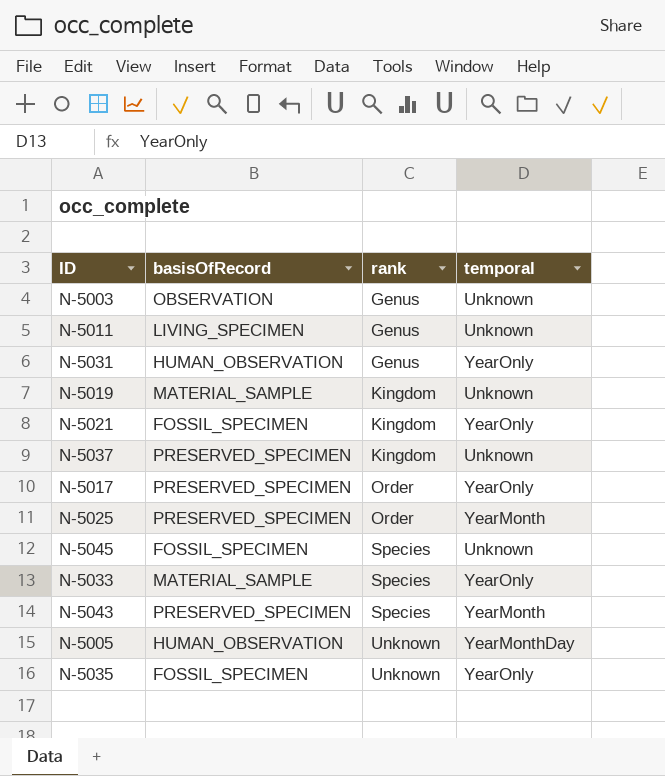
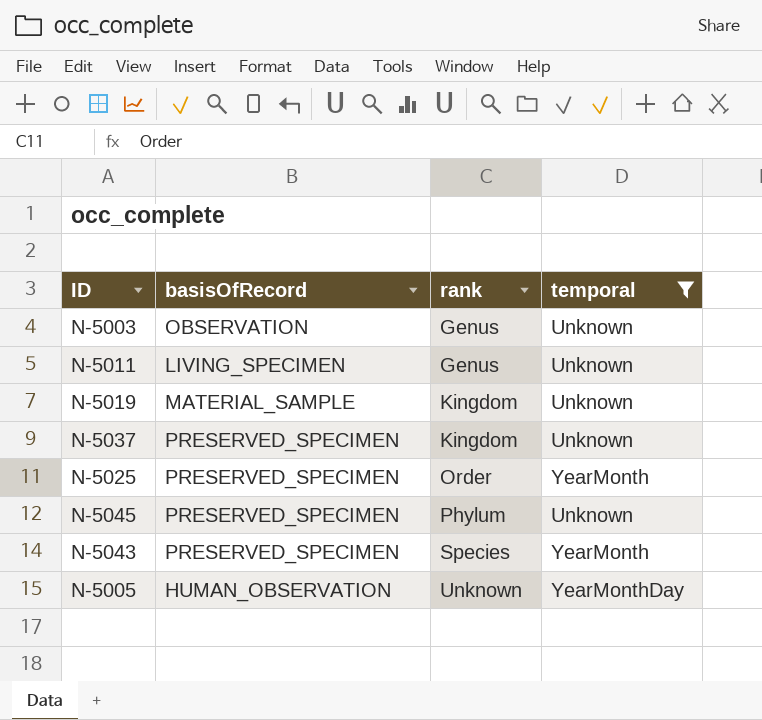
filter: none -> temporal != YearOnly
N-5045 | basisOfRecord: FOSSIL_SPECIMEN -> PRESERVED_SPECIMEN
N-5045 | rank: Species -> Phylum

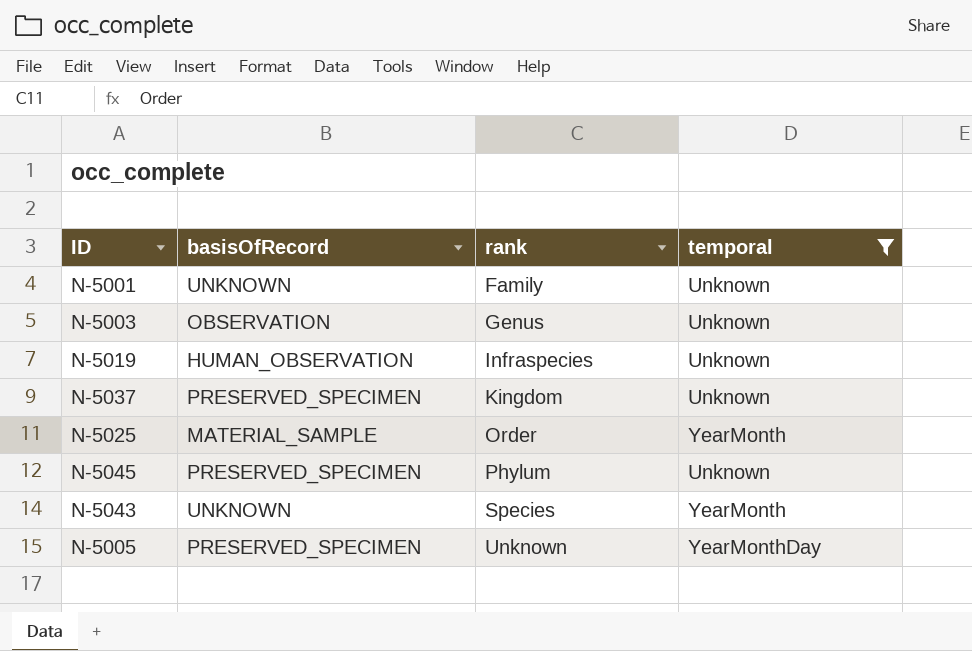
row N-5011: LIVING_SPECIMEN | Genus | Unknown -> none
row N-5001: none -> UNKNOWN | Family | Unknown
N-5019 | basisOfRecord: MATERIAL_SAMPLE -> HUMAN_OBSERVATION
N-5019 | rank: Kingdom -> Infraspecies
N-5025 | basisOfRecord: PRESERVED_SPECIMEN -> MATERIAL_SAMPLE
N-5043 | basisOfRecord: PRESERVED_SPECIMEN -> UNKNOWN
N-5005 | basisOfRecord: HUMAN_OBSERVATION -> PRESERVED_SPECIMEN

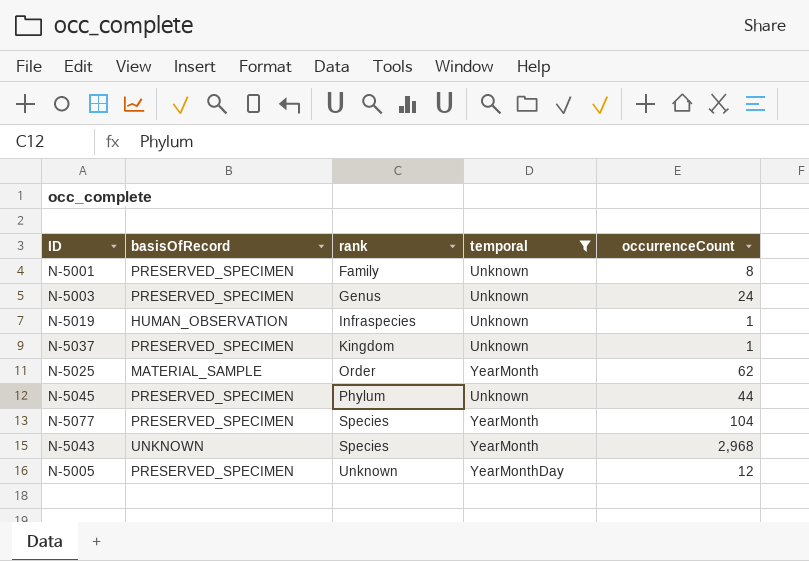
column occurrenceCount | position: none -> 5
N-5001 | basisOfRecord: UNKNOWN -> PRESERVED_SPECIMEN
N-5003 | basisOfRecord: OBSERVATION -> PRESERVED_SPECIMEN
row N-5077: none -> PRESERVED_SPECIMEN | Species | YearMonth | 104

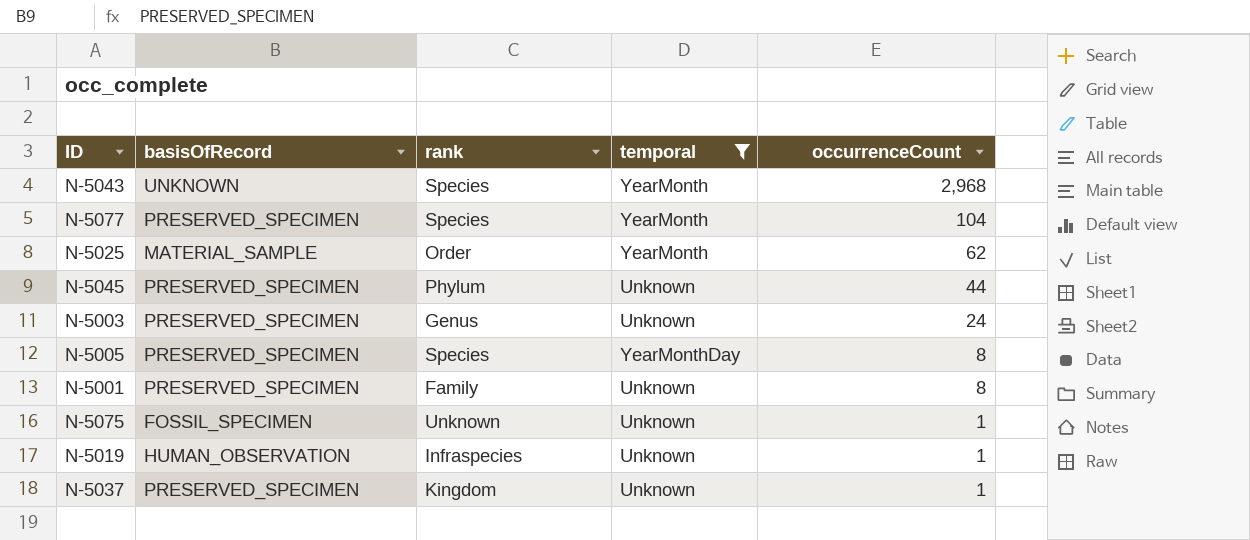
row order: rank ascending -> occurrenceCount descending
N-5005 | rank: Unknown -> Species
N-5005 | occurrenceCount: 12 -> 8
row N-5075: none -> FOSSIL_SPECIMEN | Unknown | Unknown | 1

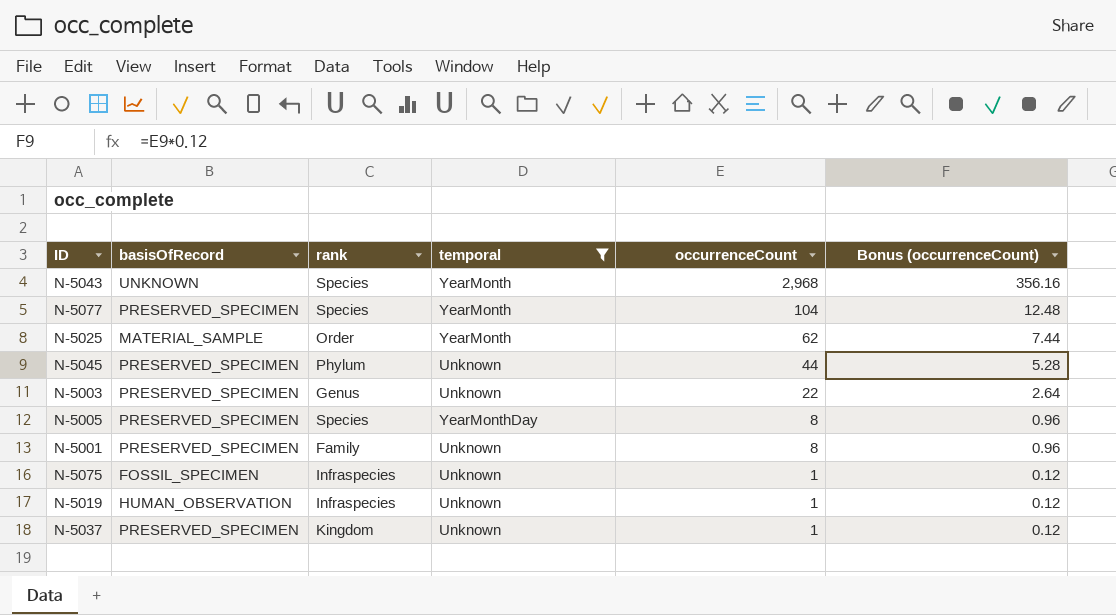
column Bonus (occurrenceCount) | formula: none -> [occurrenceCount] * 0.12
N-5003 | occurrenceCount: 24 -> 22
N-5075 | rank: Unknown -> Infraspecies

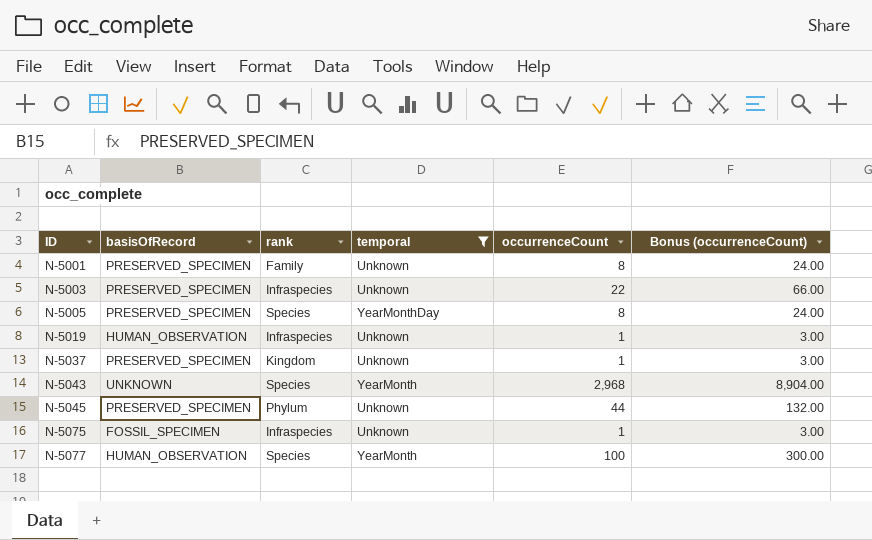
row order: occurrenceCount descending -> ID ascending
column Bonus (occurrenceCount) | formula: [occurrenceCount] * 0.12 -> [occurrenceCount] * 3
row N-5025: MATERIAL_SAMPLE | Order | YearMonth | 62 | 7.44 -> none
N-5003 | rank: Genus -> Infraspecies
N-5077 | basisOfRecord: PRESERVED_SPECIMEN -> HUMAN_OBSERVATION
N-5077 | occurrenceCount: 104 -> 100

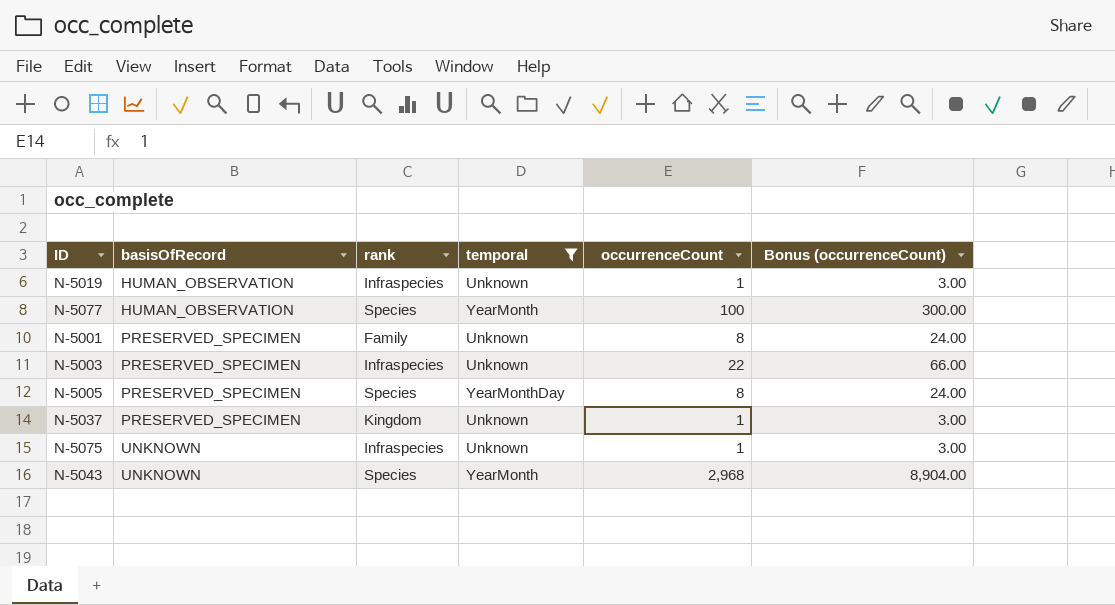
row order: ID ascending -> basisOfRecord ascending
row N-5045: PRESERVED_SPECIMEN | Phylum | Unknown | 44 | 132.00 -> none
N-5075 | basisOfRecord: FOSSIL_SPECIMEN -> UNKNOWN

